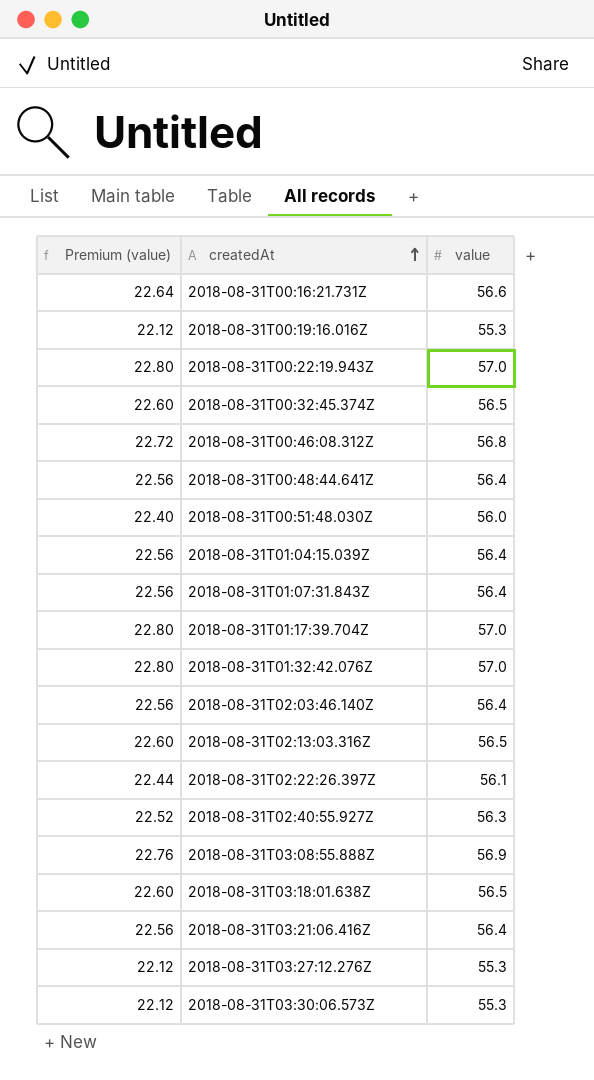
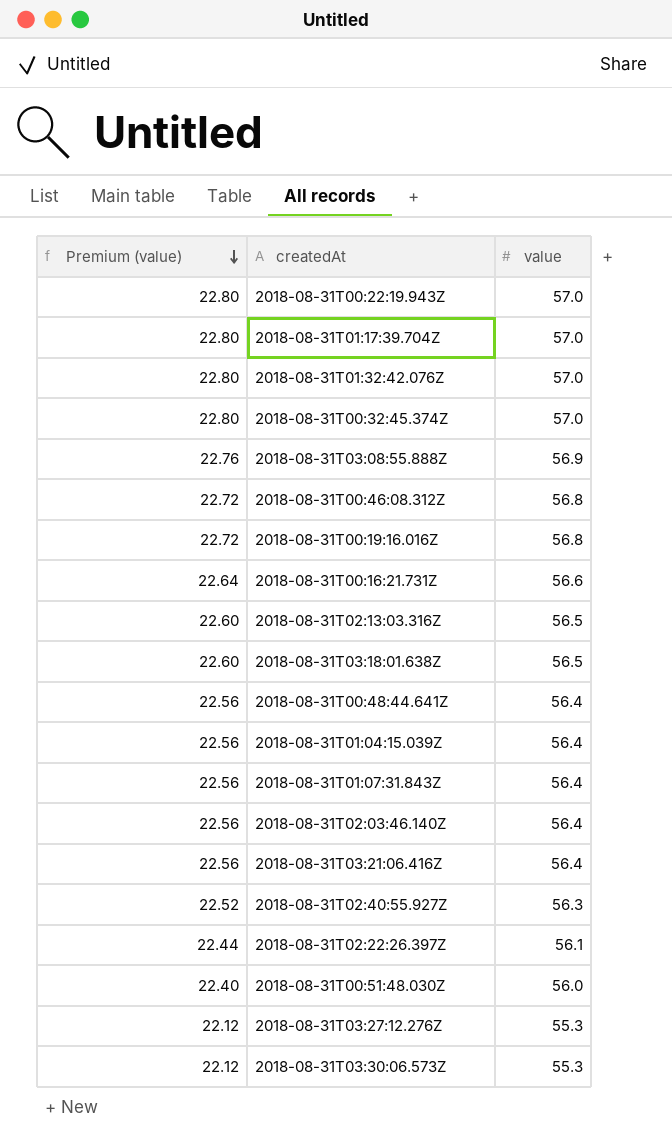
row order: createdAt ascending -> Premium (value) descending
2018-08-31T00:32:45.374Z | Premium (value): 22.60 -> 22.80
2018-08-31T00:32:45.374Z | value: 56.5 -> 57.0
2018-08-31T00:19:16.016Z | Premium (value): 22.12 -> 22.72
2018-08-31T00:19:16.016Z | value: 55.3 -> 56.8

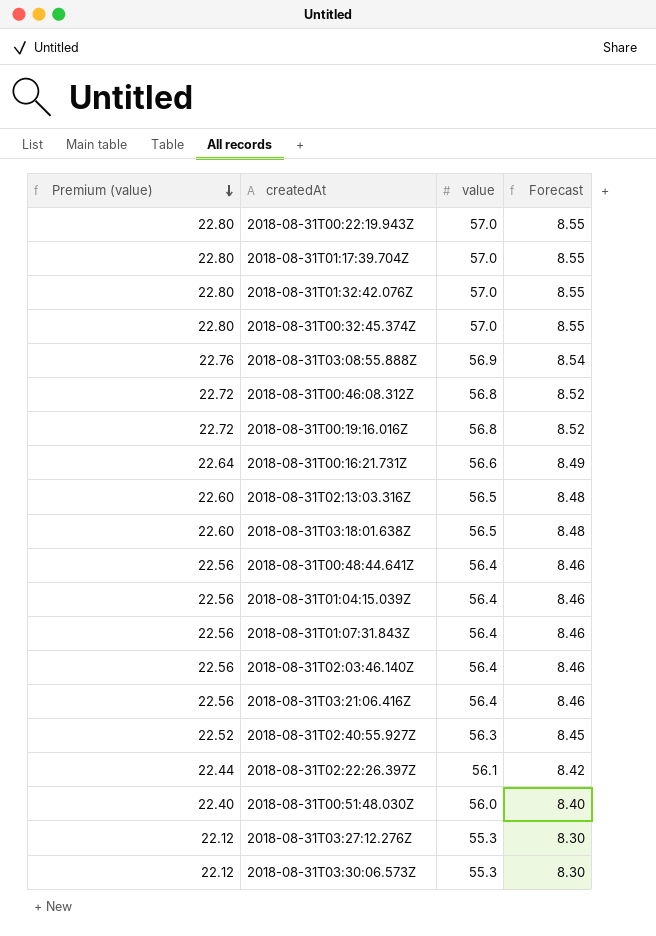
column Forecast | formula: none -> [value] * 0.15

